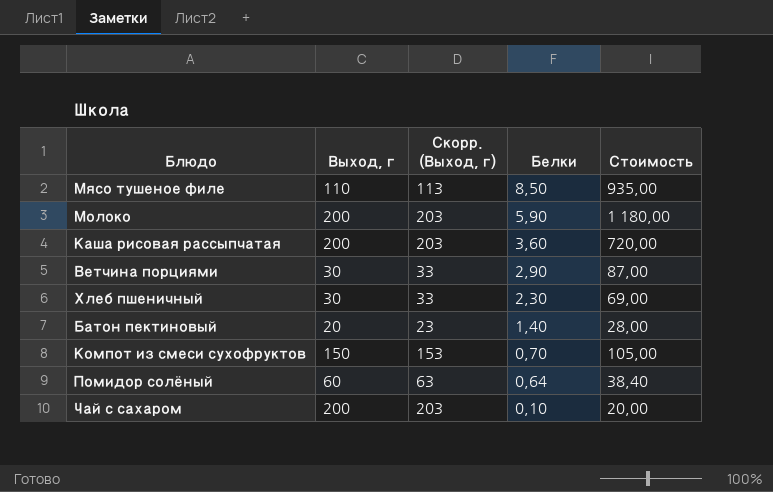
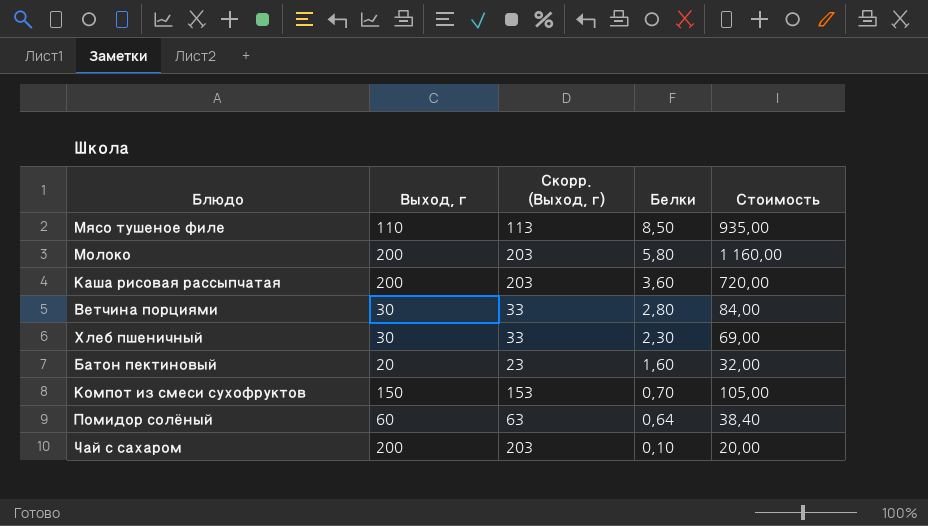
Молоко | Белки: 5,90 -> 5,80
Молоко | Стоимость: 1 180,00 -> 1 160,00
Ветчина порциями | Белки: 2,90 -> 2,80
Ветчина порциями | Стоимость: 87,00 -> 84,00
Батон пектиновый | Белки: 1,40 -> 1,60
Батон пектиновый | Стоимость: 28,00 -> 32,00

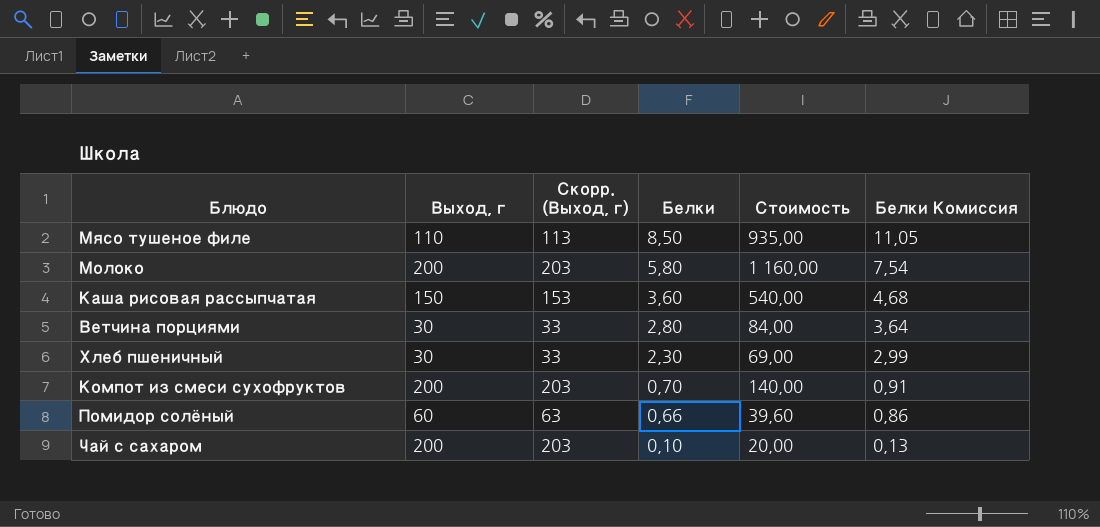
column Белки Комиссия | formula: none -> [Белки] * 1,3
row Батон пектиновый: 20 | 23 | 1,60 | 32,00 -> none
Каша рисовая рассыпчатая | Выход, г: 200 -> 150
Каша рисовая рассыпчатая | Скорр. (Выход, г): 203 -> 153
Каша рисовая рассыпчатая | Стоимость: 720,00 -> 540,00
Компот из смеси сухофруктов | Выход, г: 150 -> 200
Компот из смеси сухофруктов | Скорр. (Выход, г): 153 -> 203
Компот из смеси сухофруктов | Стоимость: 105,00 -> 140,00
Помидор солёный | Белки: 0,64 -> 0,66
Помидор солёный | Стоимость: 38,40 -> 39,60

